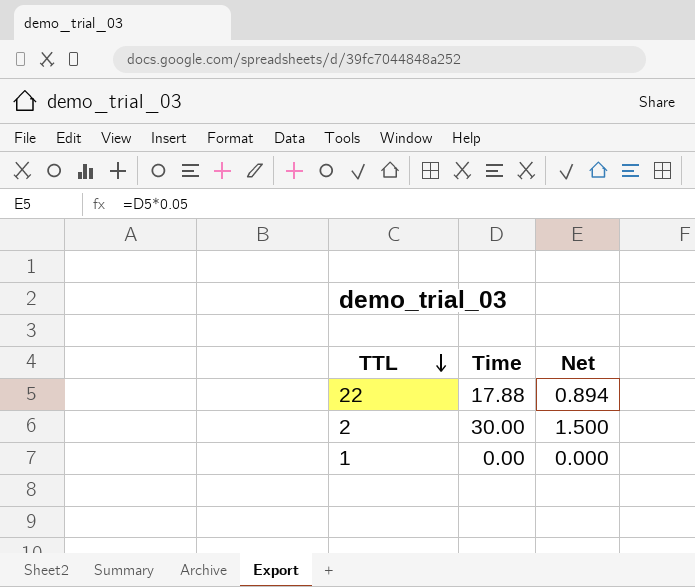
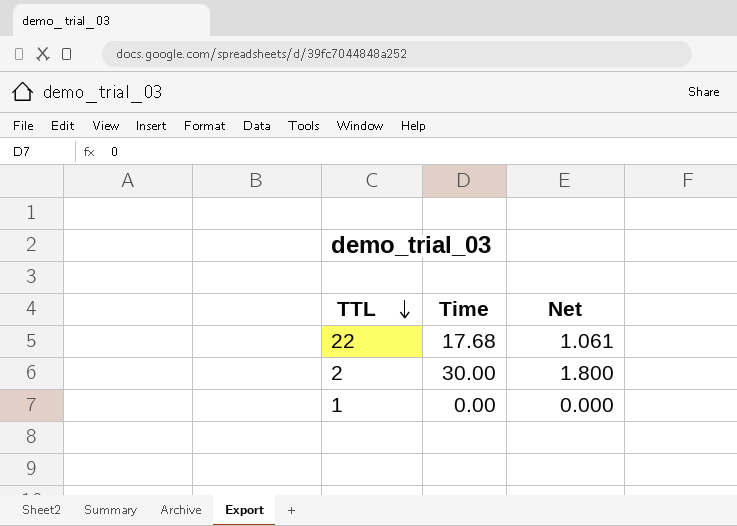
column Net | formula: [Time] * 0.05 -> [Time] * 0.06
22 | Time: 17.88 -> 17.68

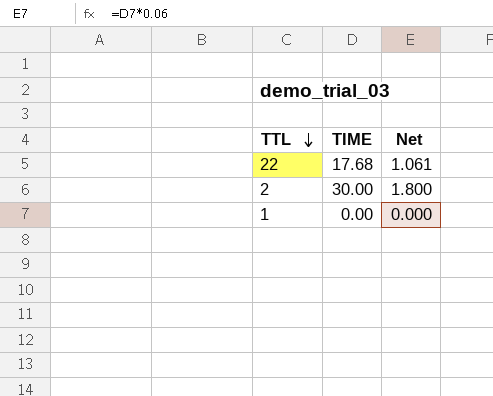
column name: Time -> TIME

